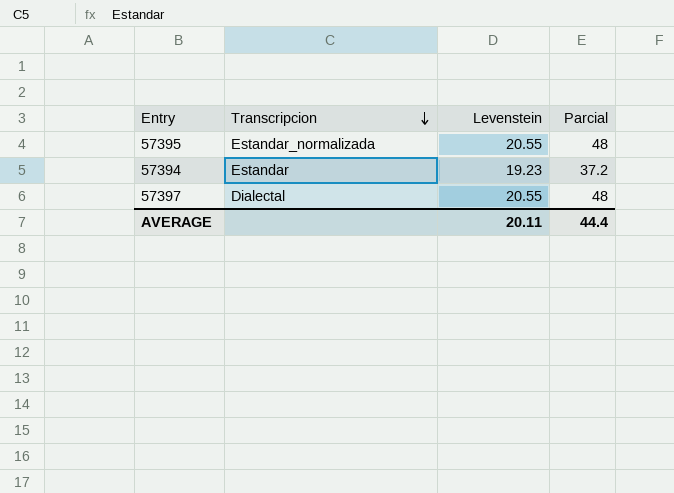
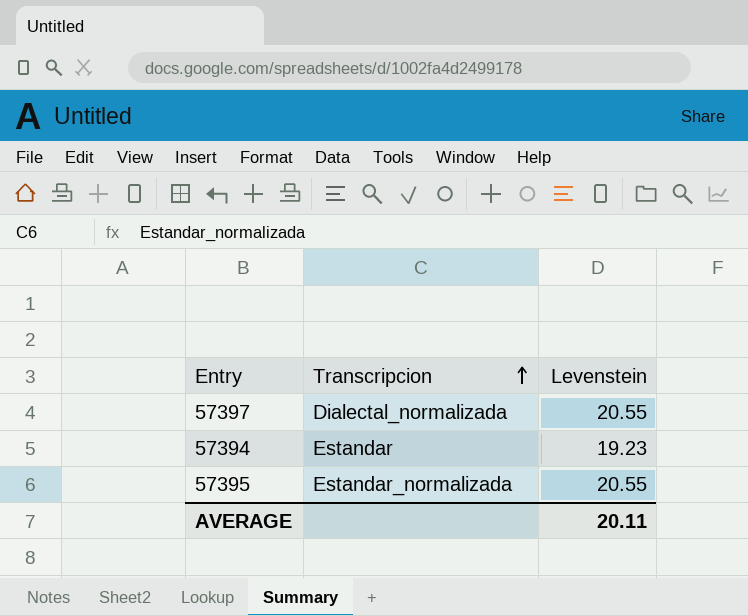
row order: Transcripcion descending -> Transcripcion ascending
column Parcial | position: 4 -> none
57397 | Transcripcion: Dialectal -> Dialectal_normalizada

